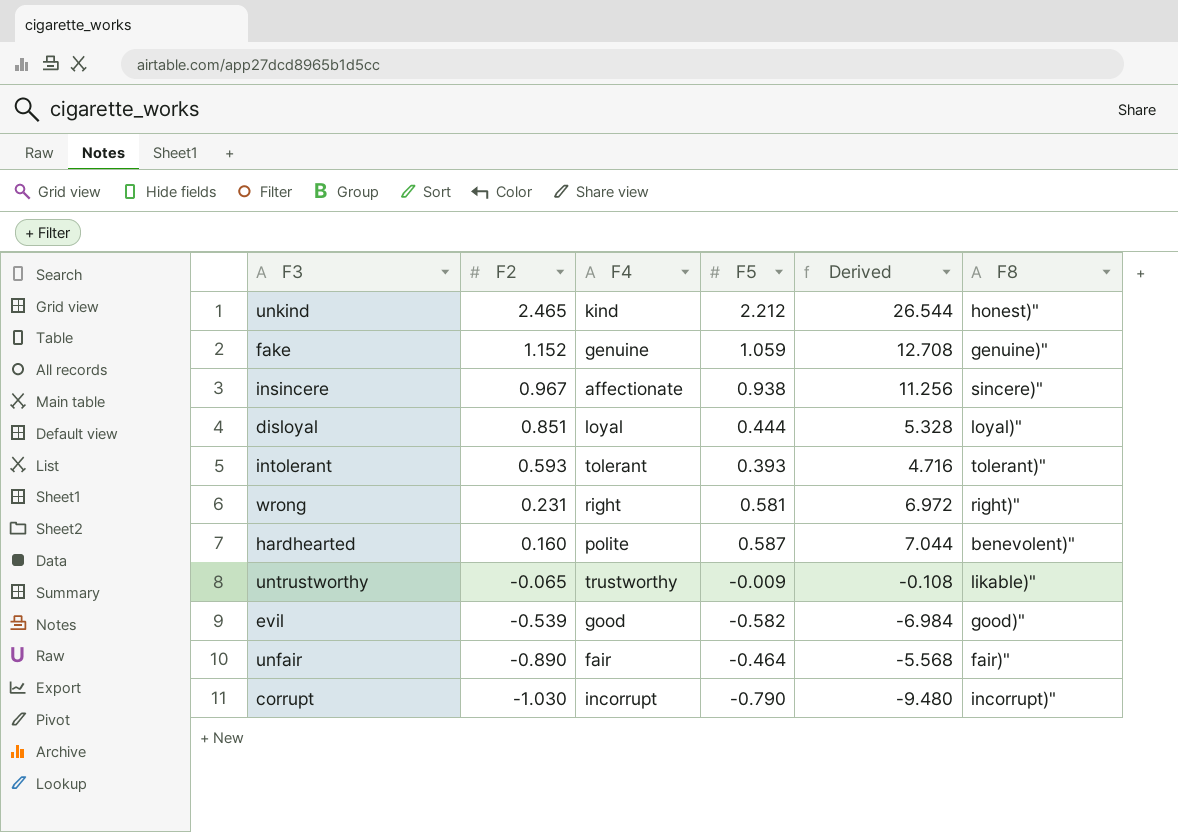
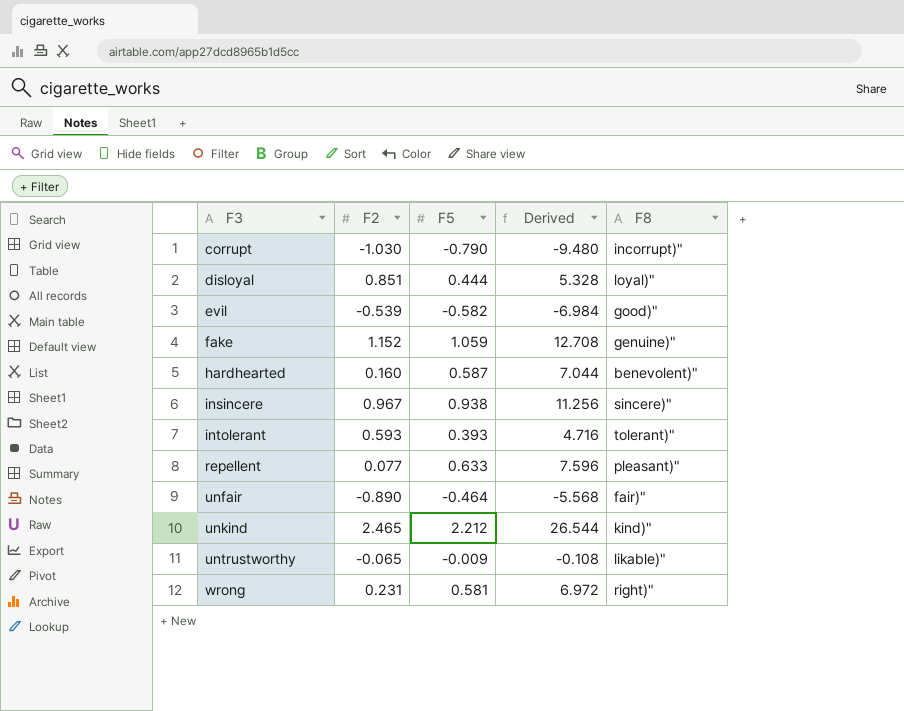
row order: F2 descending -> F3 ascending
column F4 | position: 3 -> none
row repellent: none -> 0.077 | 0.633 | 7.596 | pleasant)"
unkind | F8: honest)" -> kind)"

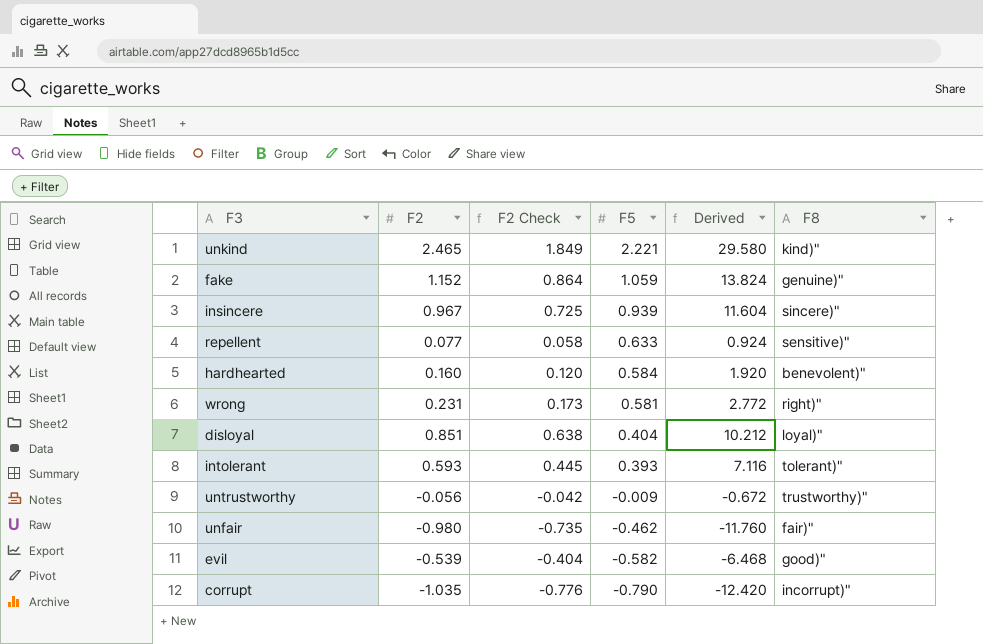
row order: F3 ascending -> F5 descending
column F2 Check | formula: none -> [F2] * 0.75
column Derived | formula: [F5] * 12 -> [F2] * 12
unkind | F5: 2.212 -> 2.221
insincere | F5: 0.938 -> 0.939
repellent | F8: pleasant)" -> sensitive)"
hardhearted | F5: 0.587 -> 0.584
disloyal | F5: 0.444 -> 0.404
untrustworthy | F2: -0.065 -> -0.056
untrustworthy | F8: likable)" -> trustworthy)"
unfair | F2: -0.890 -> -0.980
unfair | F5: -0.464 -> -0.462
corrupt | F2: -1.030 -> -1.035

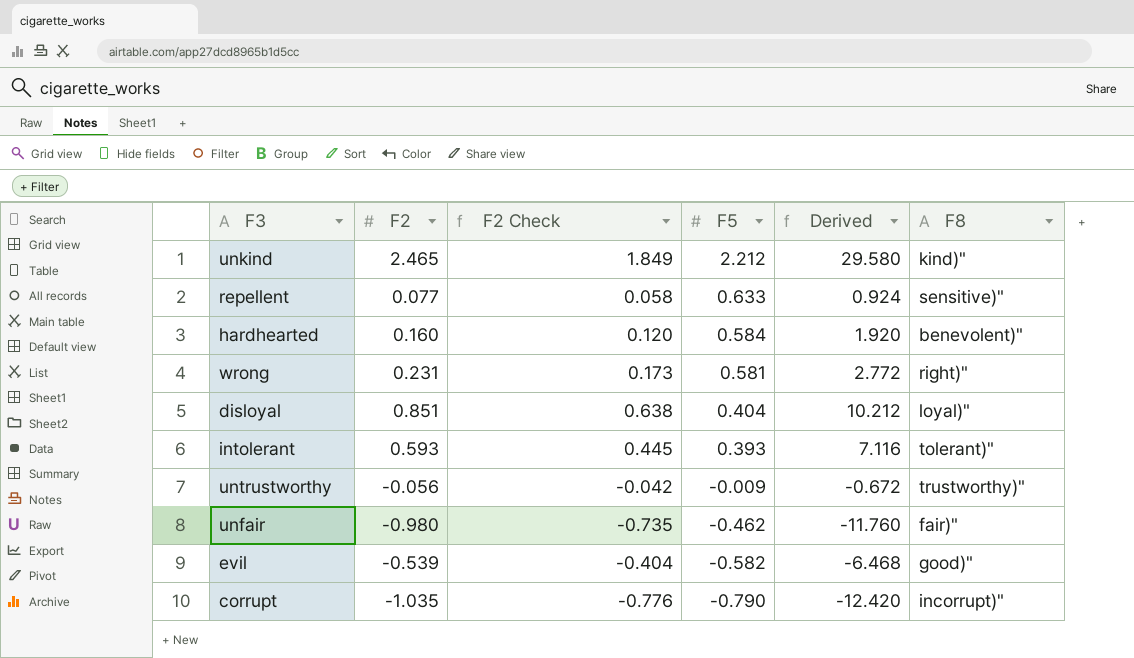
row fake: 1.152 | 0.864 | 1.059 | 13.824 | genuine)" -> none
row insincere: 0.967 | 0.725 | 0.939 | 11.604 | sincere)" -> none
unkind | F5: 2.221 -> 2.212

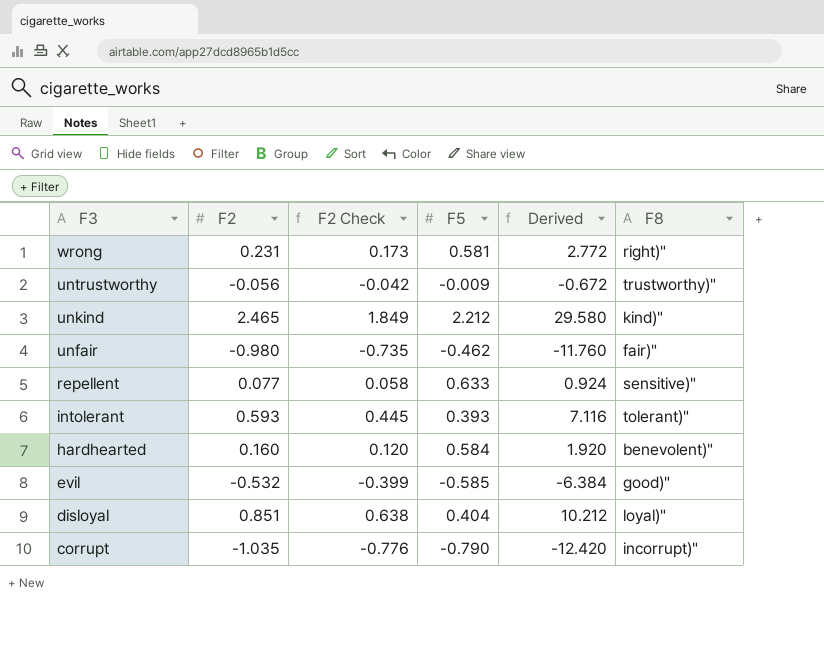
row order: F5 descending -> F3 descending
evil | F2: -0.539 -> -0.532
evil | F2 Check: -0.404 -> -0.399
evil | F5: -0.582 -> -0.585
evil | Derived: -6.468 -> -6.384

